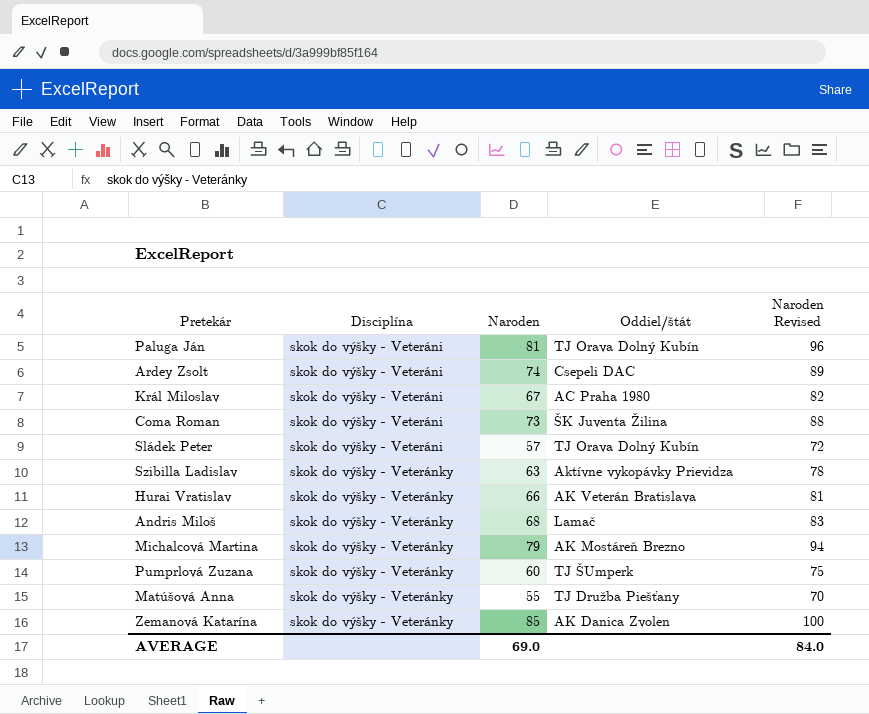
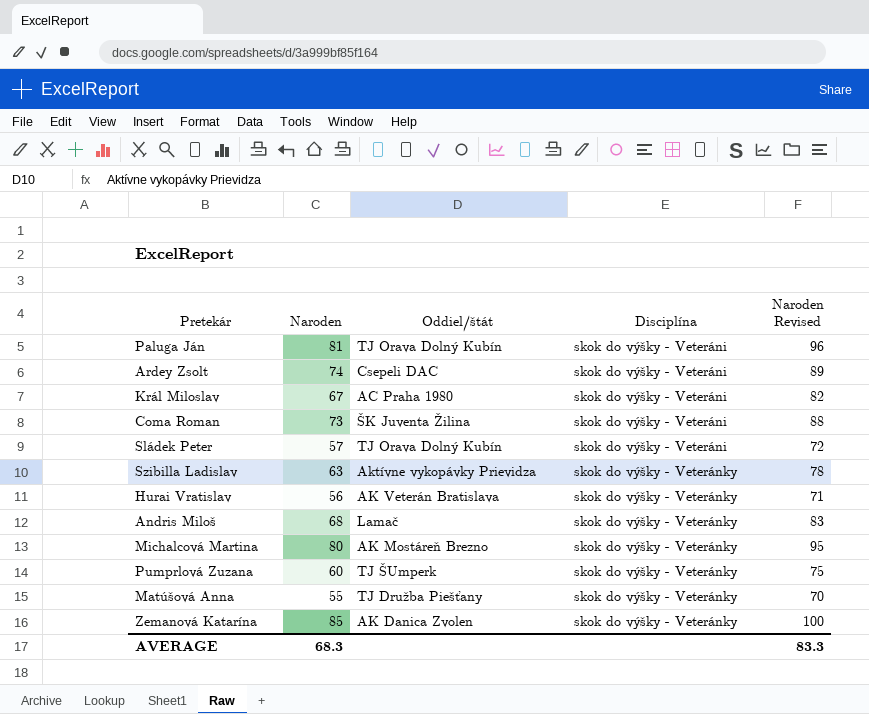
column Disciplína | position: 2 -> 4
Hurai Vratislav | Naroden: 66 -> 56
Hurai Vratislav | Naroden Revised: 81 -> 71
Michalcová Martina | Naroden: 79 -> 80
Michalcová Martina | Naroden Revised: 94 -> 95
AVERAGE | Naroden: 69.0 -> 68.3
AVERAGE | Naroden Revised: 84.0 -> 83.3

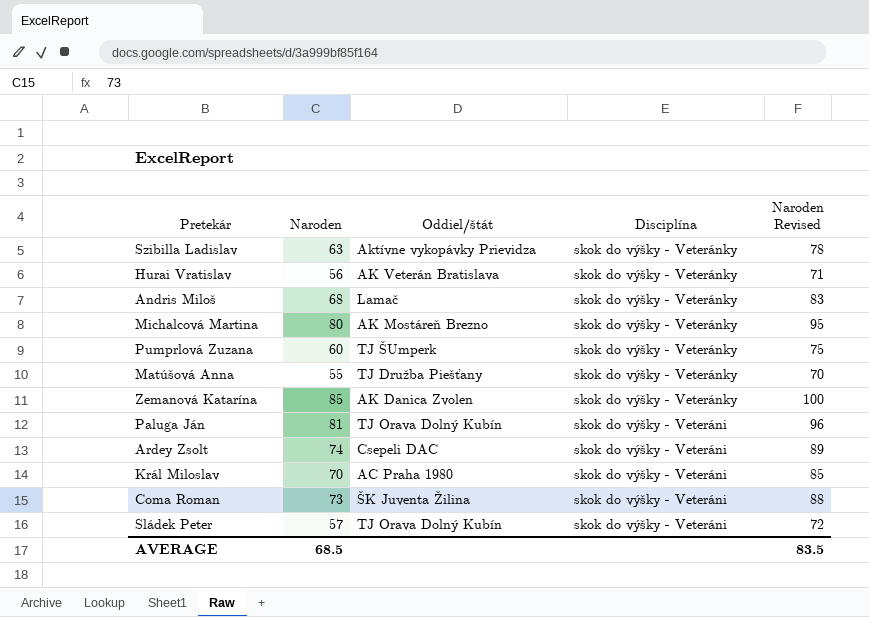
row order: Disciplína ascending -> Disciplína descending
Král Miloslav | Naroden: 67 -> 70
Král Miloslav | Naroden Revised: 82 -> 85
AVERAGE | Naroden: 68.3 -> 68.5
AVERAGE | Naroden Revised: 83.3 -> 83.5

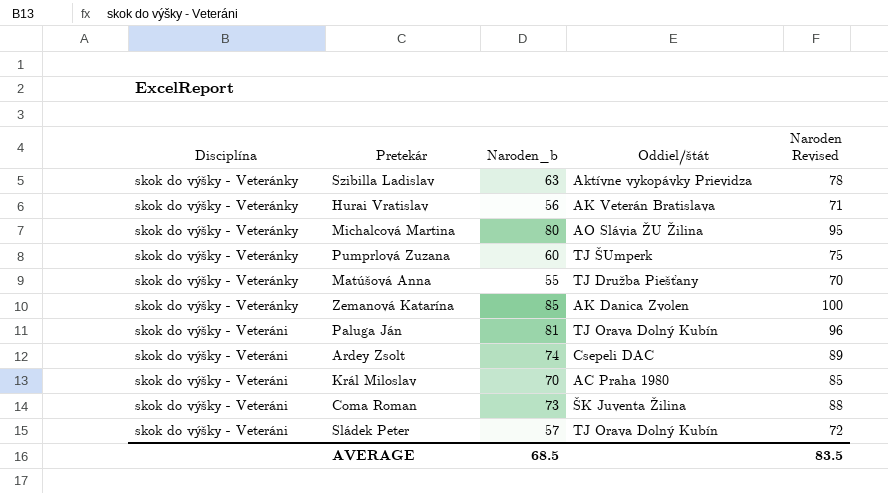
column Disciplína | position: 4 -> 1
column name: Naroden -> Naroden_b
row Andris Miloš: 68 | Lamač | skok do výšky - Veteránky | 83 -> none
Michalcová Martina | Oddiel/štát: AK Mostáreň Brezno -> AO Slávia ŽU Žilina

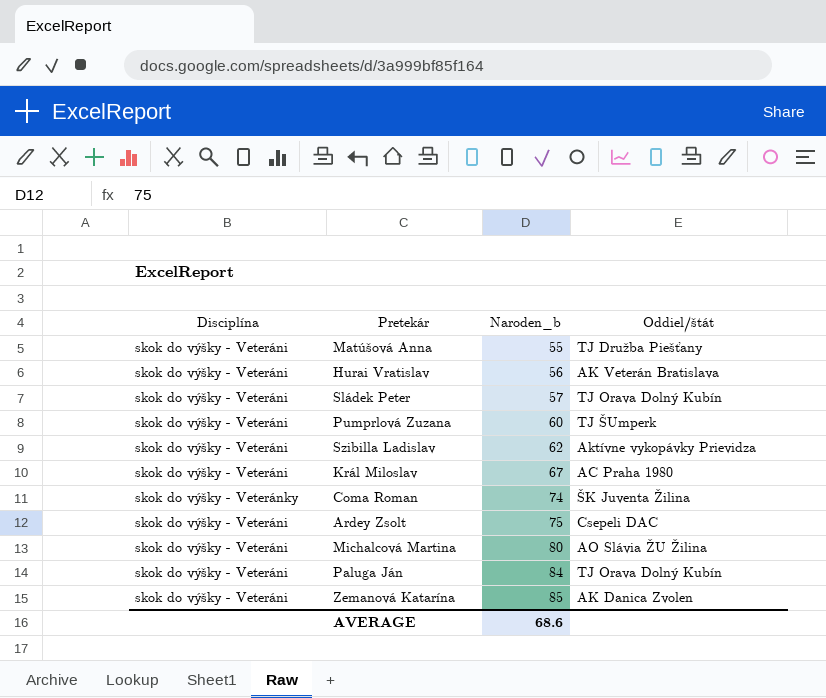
row order: Disciplína descending -> Naroden_b ascending
column Naroden Revised | formula: [Naroden_b] + 15 -> none
Matúšová Anna | Disciplína: skok do výšky - Veteránky -> skok do výšky - Veteráni
Hurai Vratislav | Disciplína: skok do výšky - Veteránky -> skok do výšky - Veteráni
Pumprlová Zuzana | Disciplína: skok do výšky - Veteránky -> skok do výšky - Veteráni
Szibilla Ladislav | Disciplína: skok do výšky - Veteránky -> skok do výšky - Veteráni
Szibilla Ladislav | Naroden_b: 63 -> 62
Král Miloslav | Naroden_b: 70 -> 67
Coma Roman | Disciplína: skok do výšky - Veteráni -> skok do výšky - Veteránky
Coma Roman | Naroden_b: 73 -> 74
Ardey Zsolt | Naroden_b: 74 -> 75
Michalcová Martina | Disciplína: skok do výšky - Veteránky -> skok do výšky - Veteráni
Paluga Ján | Naroden_b: 81 -> 84
Zemanová Katarína | Disciplína: skok do výšky - Veteránky -> skok do výšky - Veteráni
AVERAGE | Naroden_b: 68.5 -> 68.6

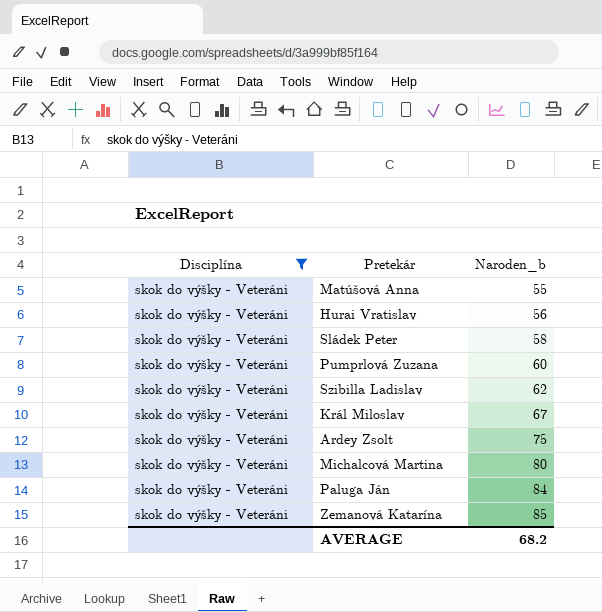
filter: none -> Disciplína = skok do výšky - Veteráni
column Oddiel/štát | position: 4 -> none
Sládek Peter | Naroden_b: 57 -> 58
AVERAGE | Naroden_b: 68.6 -> 68.2

